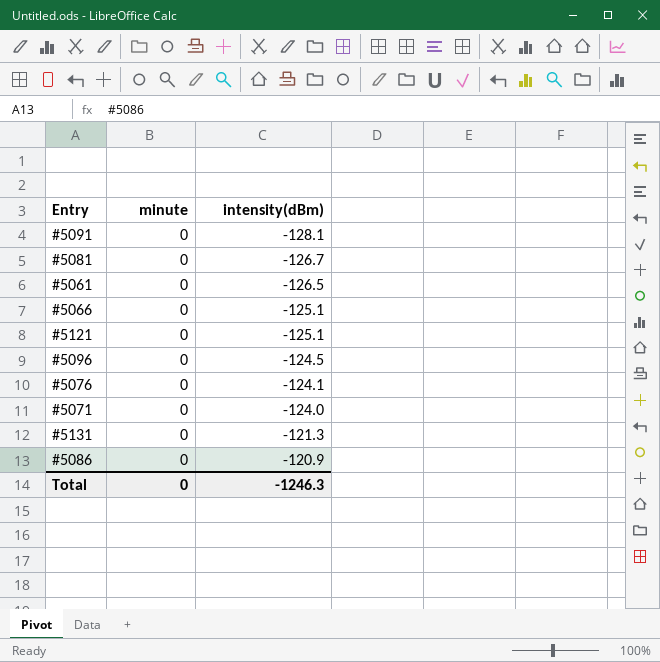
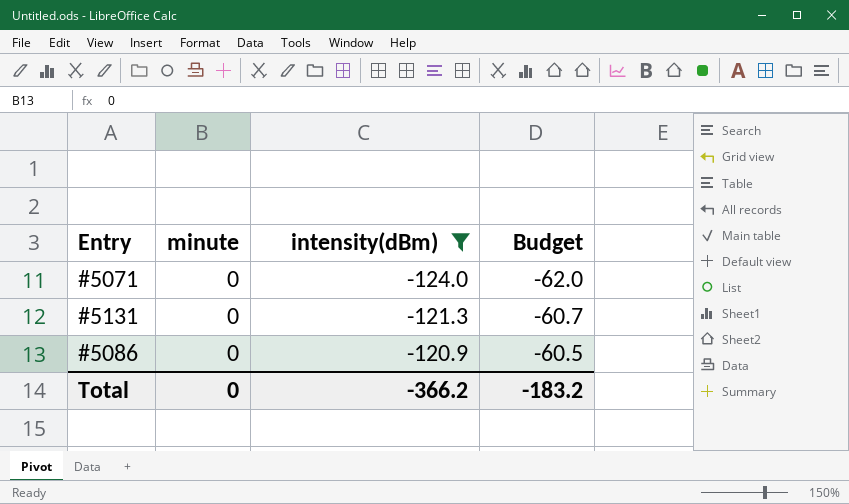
filter: none -> intensity(dBm) >= -124.0
column Budget | formula: none -> [intensity(dBm)] * 0.5
Total | intensity(dBm): -1246.3 -> -366.2

